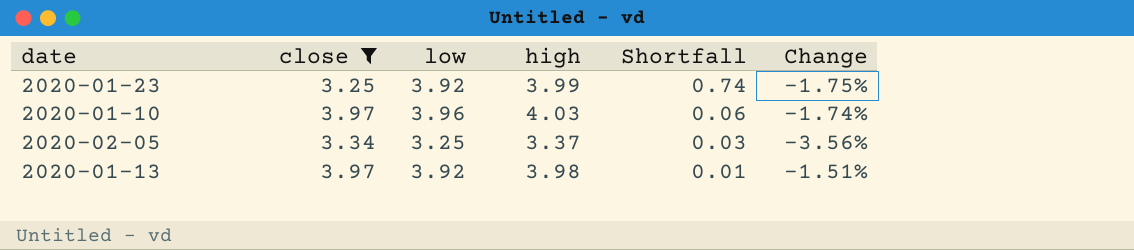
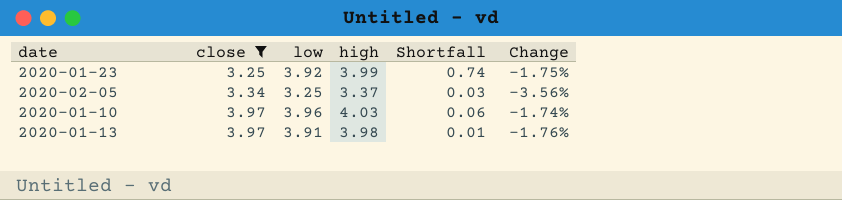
row order: Shortfall descending -> close ascending
2020-01-13 | low: 3.92 -> 3.91
2020-01-13 | Change: -1.51% -> -1.76%

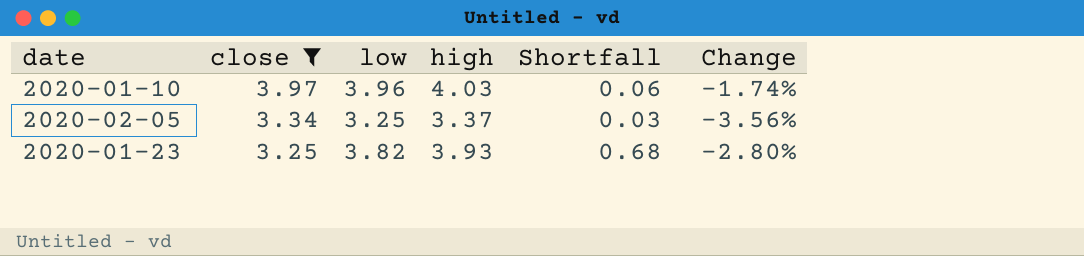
row order: close ascending -> close descending
row 2020-01-13: 3.97 | 3.91 | 3.98 | 0.01 | -1.76% -> none
2020-01-23 | low: 3.92 -> 3.82
2020-01-23 | high: 3.99 -> 3.93
2020-01-23 | Shortfall: 0.74 -> 0.68
2020-01-23 | Change: -1.75% -> -2.80%

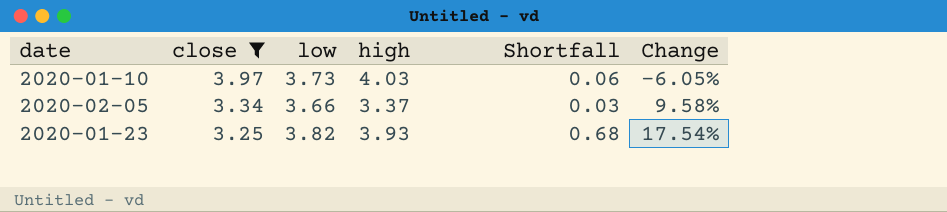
column Change | formula: ([low] - [high]) / [high] -> ([low] - [close]) / [close]
2020-01-10 | low: 3.96 -> 3.73
2020-02-05 | low: 3.25 -> 3.66

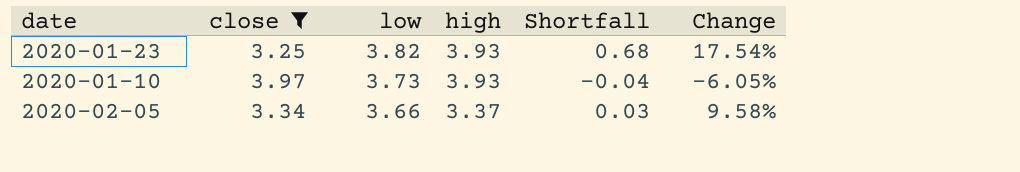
row order: close descending -> low descending
2020-01-10 | high: 4.03 -> 3.93
2020-01-10 | Shortfall: 0.06 -> -0.04

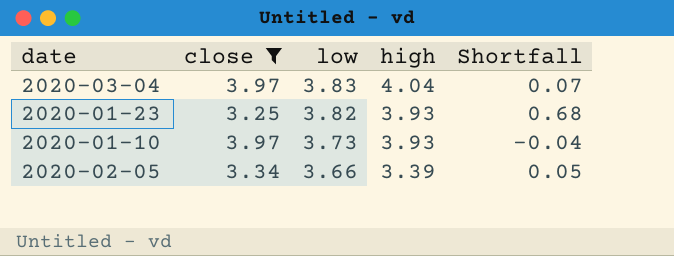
column Change | formula: ([low] - [close]) / [close] -> none
row 2020-03-04: none -> 3.97 | 3.83 | 4.04 | 0.07
2020-02-05 | high: 3.37 -> 3.39
2020-02-05 | Shortfall: 0.03 -> 0.05

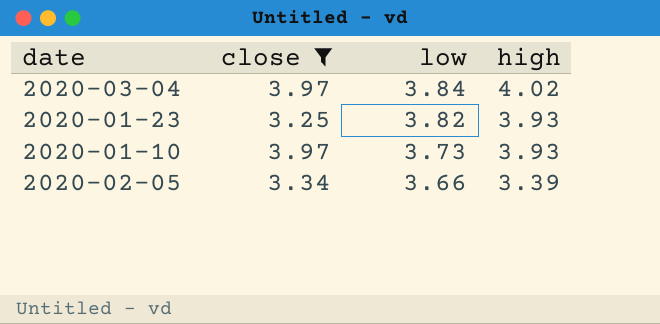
column Shortfall | formula: [high] - [close] -> none
2020-03-04 | low: 3.83 -> 3.84
2020-03-04 | high: 4.04 -> 4.02

